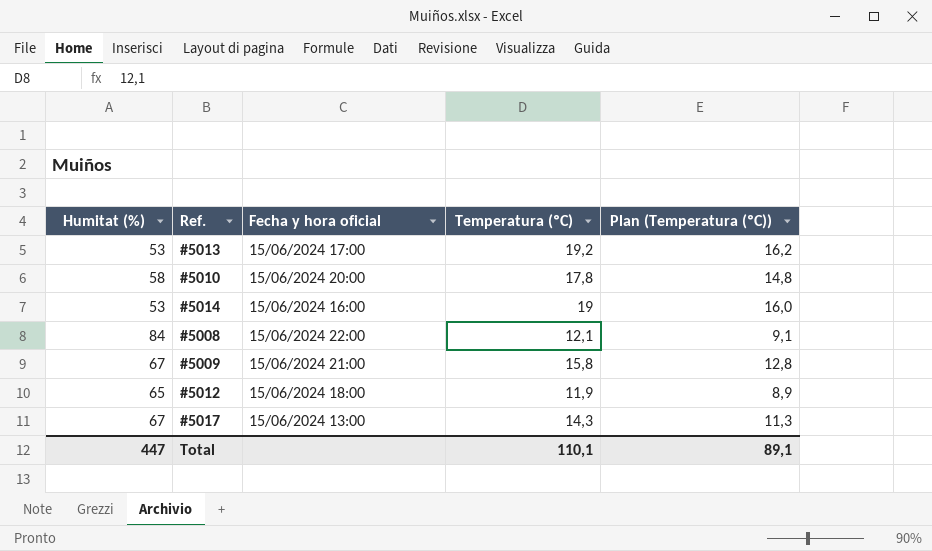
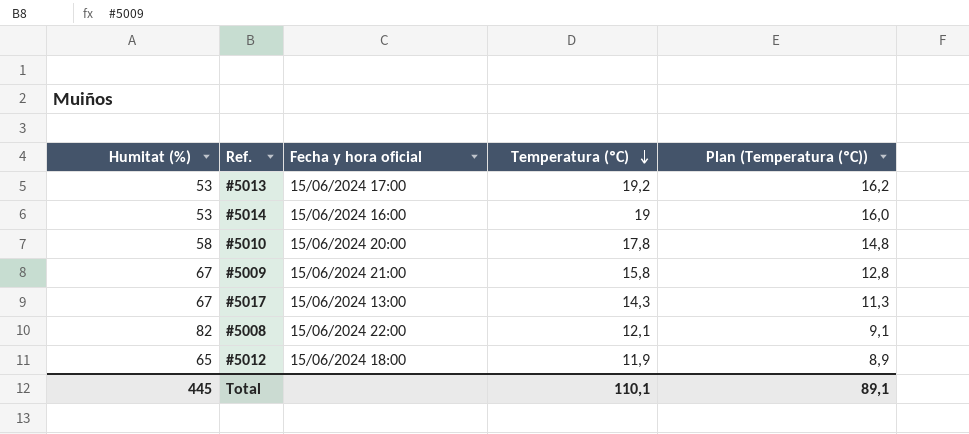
row order: none -> Temperatura (ºC) descending
#5008 | Humitat (%): 84 -> 82
Total | Humitat (%): 447 -> 445

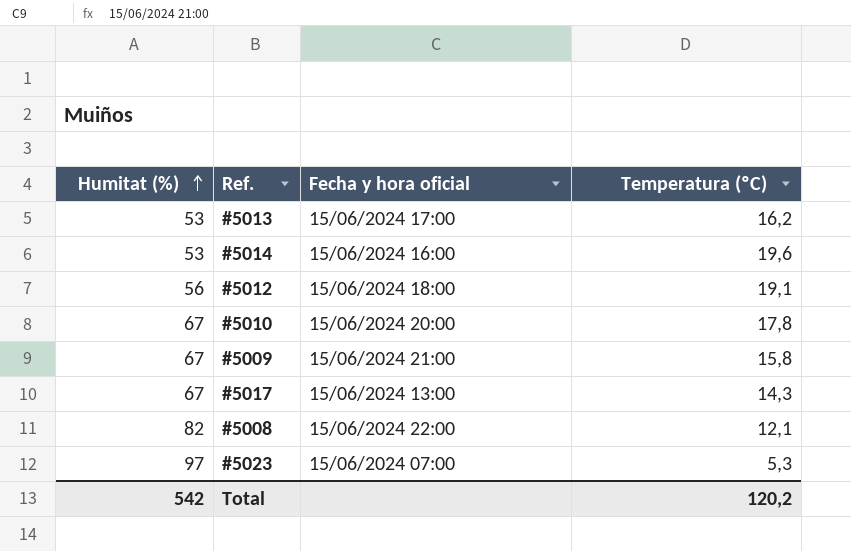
row order: Temperatura (ºC) descending -> Humitat (%) ascending
column Plan (Temperatura (ºC)) | formula: [Temperatura (ºC)] - 3 -> none
#5013 | Temperatura (ºC): 19,2 -> 16,2
#5014 | Temperatura (ºC): 19 -> 19,6
#5012 | Humitat (%): 65 -> 56
#5012 | Temperatura (ºC): 11,9 -> 19,1
#5010 | Humitat (%): 58 -> 67
row #5023: none -> 97 | 15/06/2024 07:00 | 5,3
Total | Humitat (%): 445 -> 542
Total | Temperatura (ºC): 110,1 -> 120,2

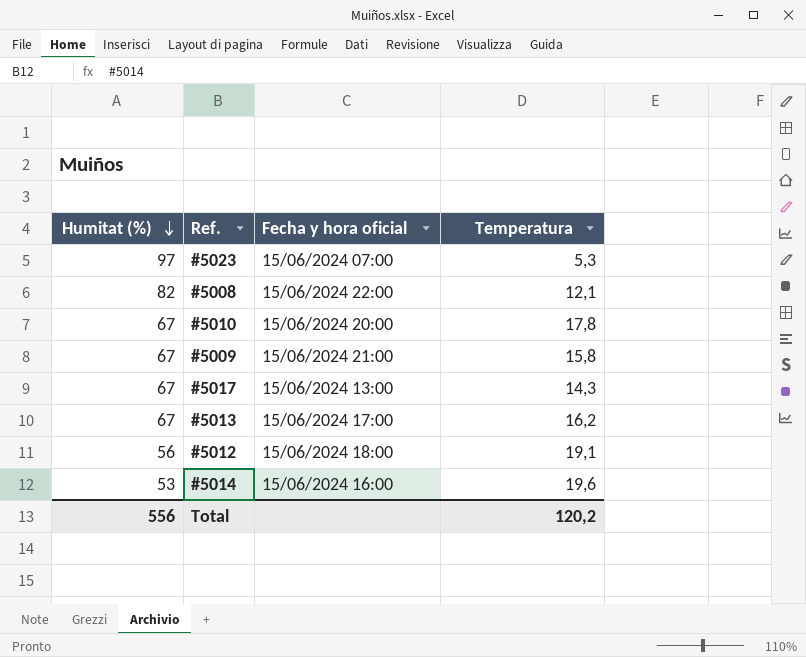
row order: Humitat (%) ascending -> Humitat (%) descending
column name: Temperatura (ºC) -> Temperatura
#5013 | Humitat (%): 53 -> 67
Total | Humitat (%): 542 -> 556

